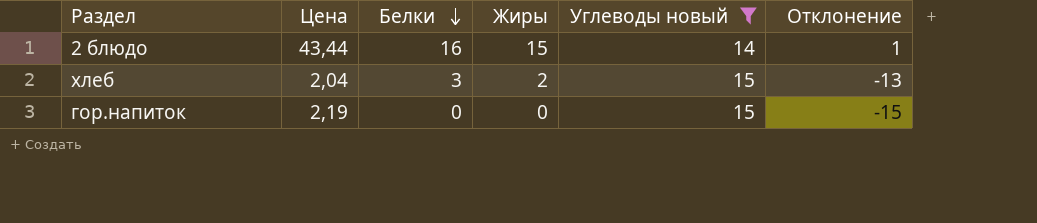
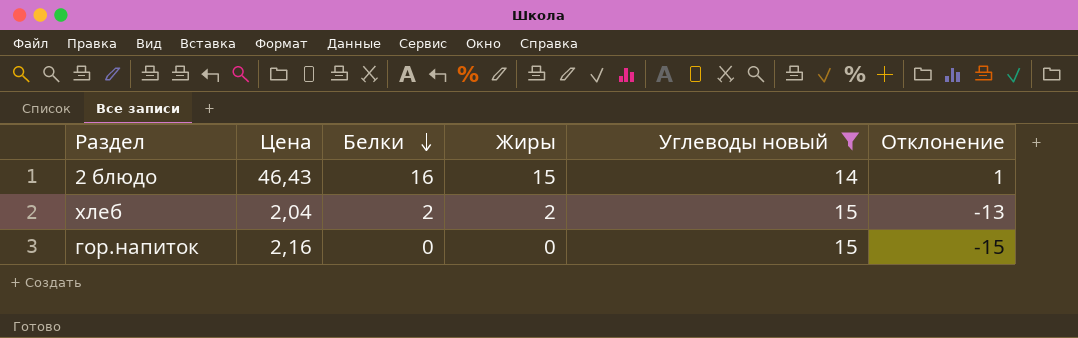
2 блюдо | Цена: 43,44 -> 46,43
хлеб | Белки: 3 -> 2
гор.напиток | Цена: 2,19 -> 2,16

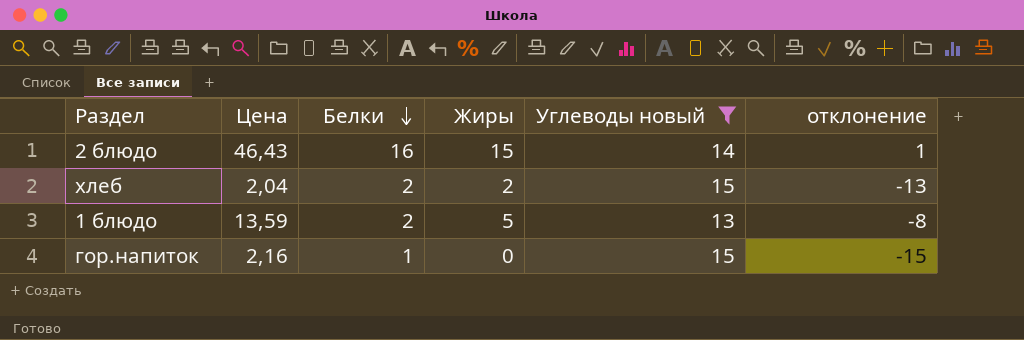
column name: Отклонение -> отклонение
row 1 блюдо: none -> 13,59 | 2 | 5 | 13 | -8
гор.напиток | Белки: 0 -> 1

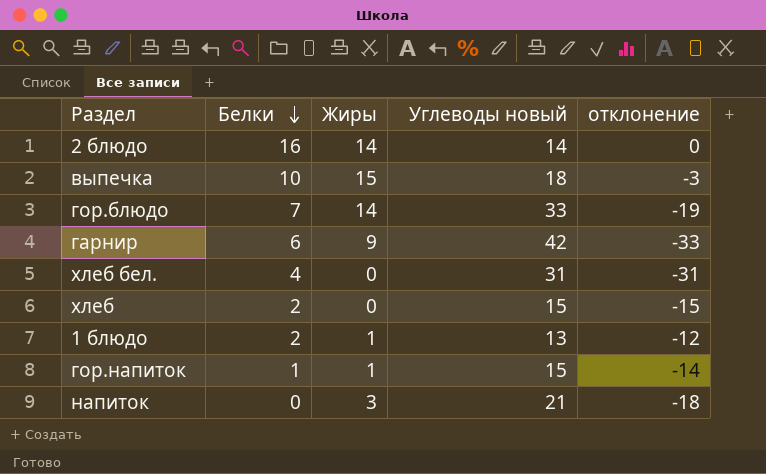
filter: Углеводы новый <= 15 -> none
column Цена | position: 2 -> none
2 блюдо | Жиры: 15 -> 14
2 блюдо | отклонение: 1 -> 0
хлеб | Жиры: 2 -> 0
хлеб | отклонение: -13 -> -15
1 блюдо | Жиры: 5 -> 1
1 блюдо | отклонение: -8 -> -12
гор.напиток | Жиры: 0 -> 1
гор.напиток | отклонение: -15 -> -14

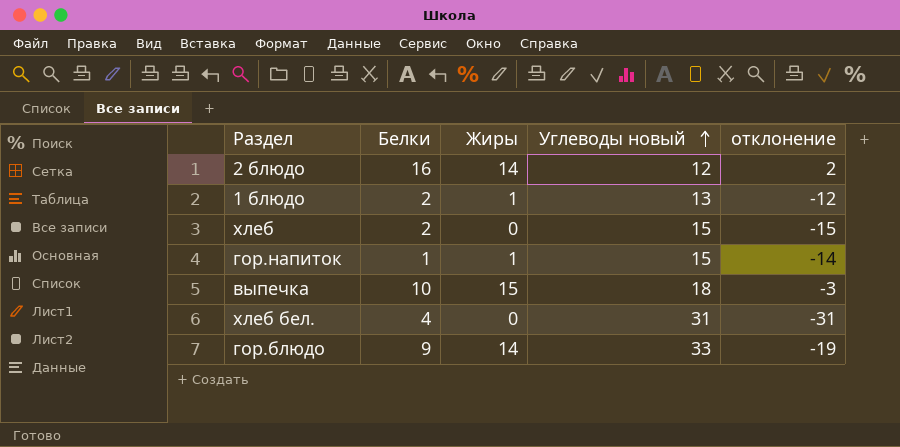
row order: Белки descending -> Углеводы новый ascending
row гарнир: 6 | 9 | 42 | -33 -> none
row напиток: 0 | 3 | 21 | -18 -> none
2 блюдо | Углеводы новый: 14 -> 12
2 блюдо | отклонение: 0 -> 2
гор.блюдо | Белки: 7 -> 9

